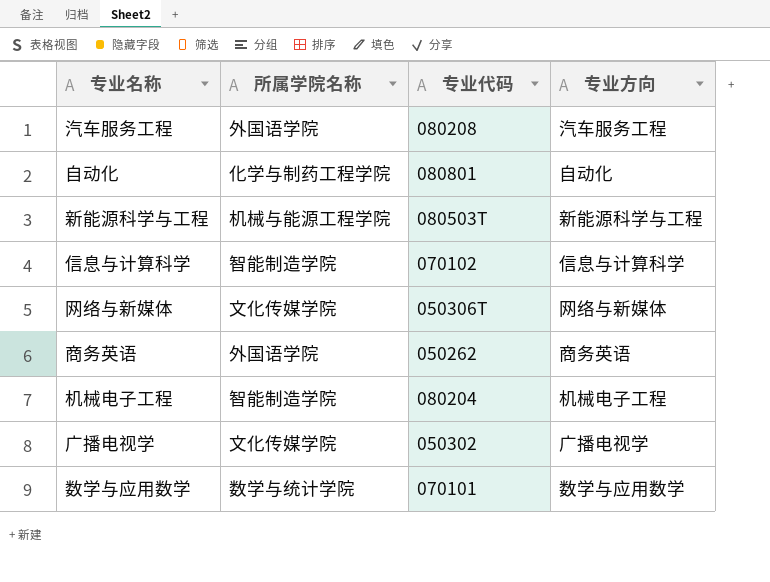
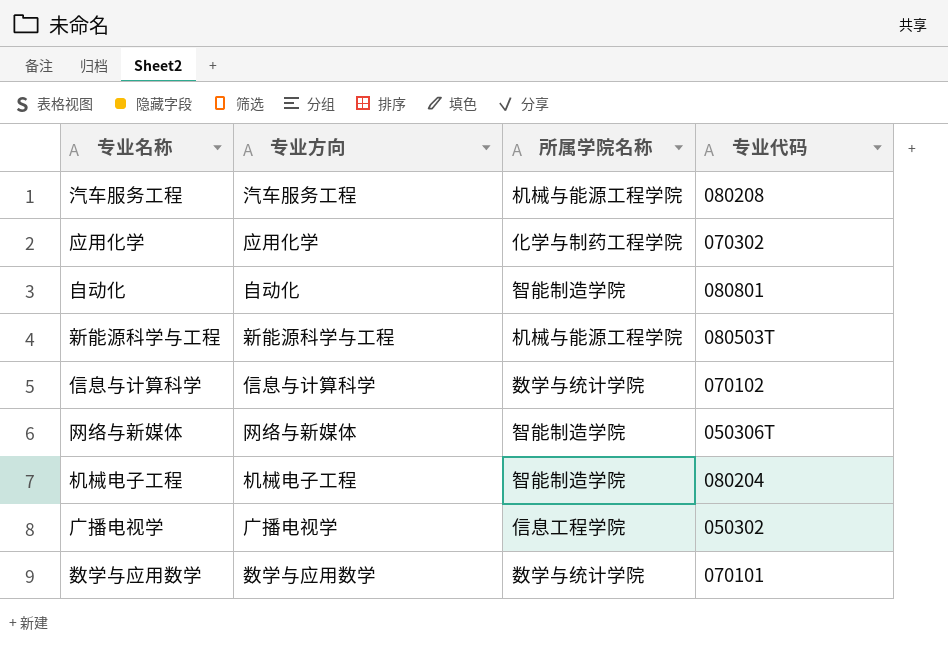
column 专业方向 | position: 4 -> 2
row 商务英语: 外国语学院 | 050262 | 商务英语 -> none
汽车服务工程 | 所属学院名称: 外国语学院 -> 机械与能源工程学院
row 应用化学: none -> 应用化学 | 化学与制药工程学院 | 070302
自动化 | 所属学院名称: 化学与制药工程学院 -> 智能制造学院
信息与计算科学 | 所属学院名称: 智能制造学院 -> 数学与统计学院
网络与新媒体 | 所属学院名称: 文化传媒学院 -> 智能制造学院
广播电视学 | 所属学院名称: 文化传媒学院 -> 信息工程学院

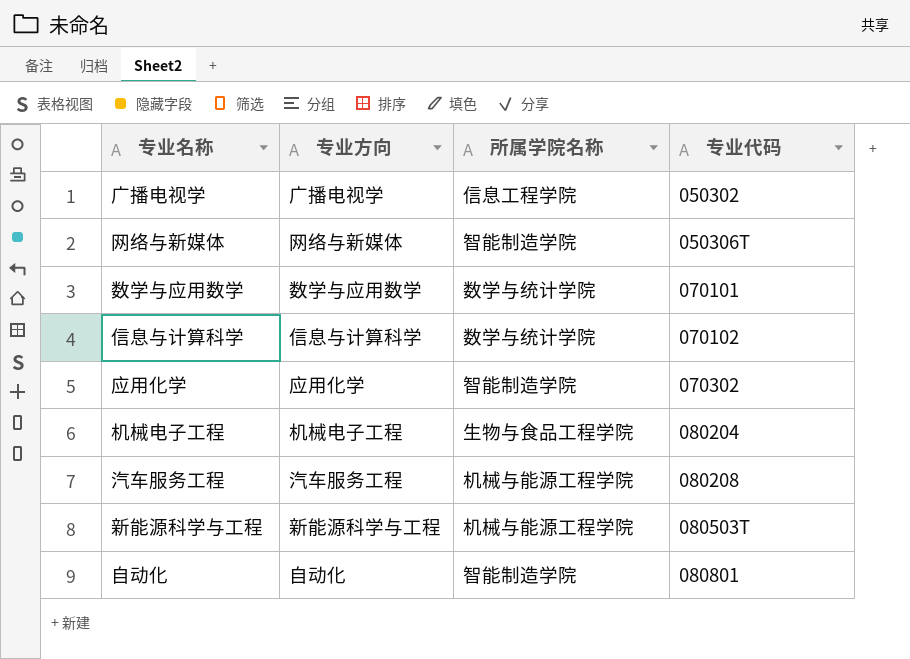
row order: none -> 专业代码 ascending
应用化学 | 所属学院名称: 化学与制药工程学院 -> 智能制造学院
机械电子工程 | 所属学院名称: 智能制造学院 -> 生物与食品工程学院

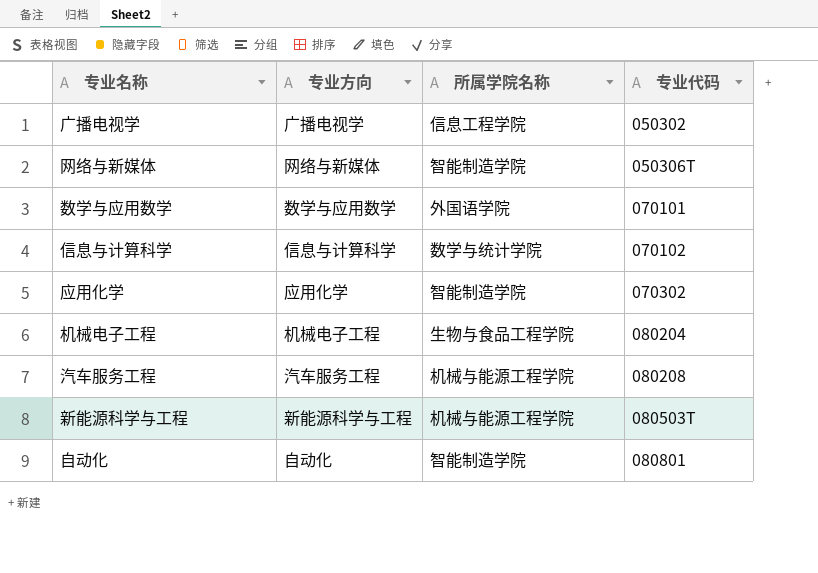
数学与应用数学 | 所属学院名称: 数学与统计学院 -> 外国语学院

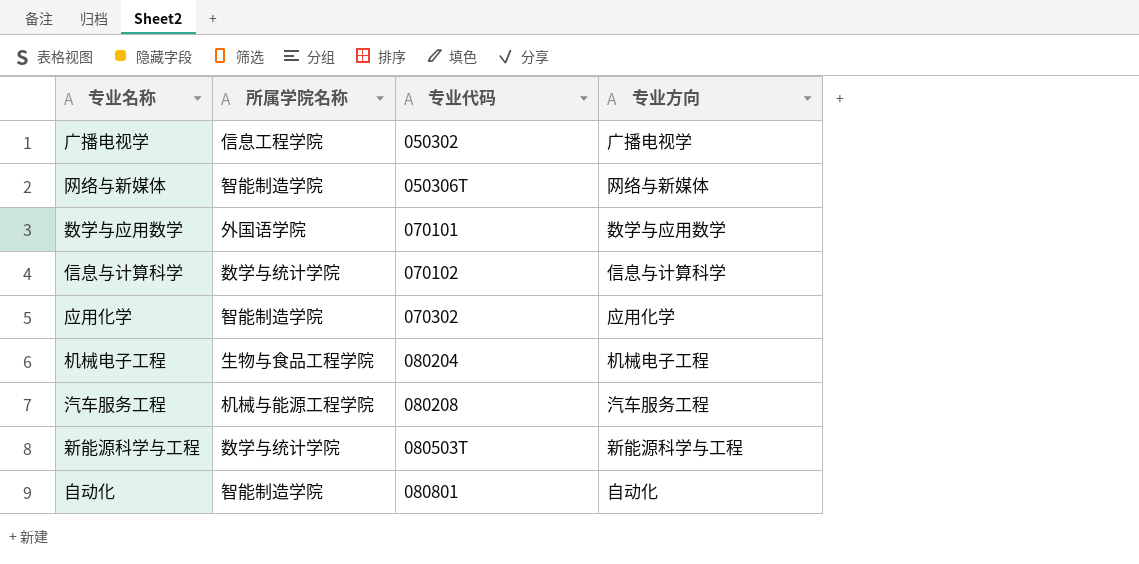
column 专业方向 | position: 2 -> 4
新能源科学与工程 | 所属学院名称: 机械与能源工程学院 -> 数学与统计学院

